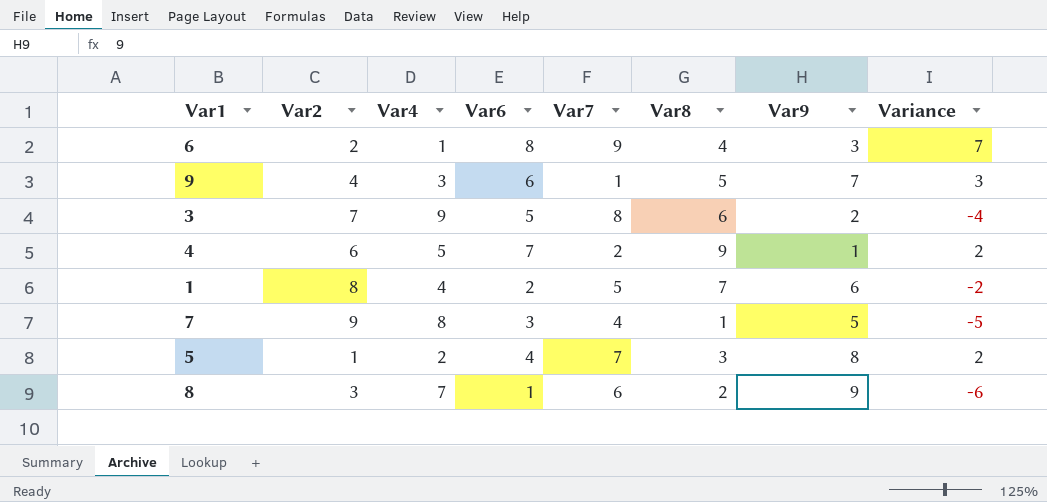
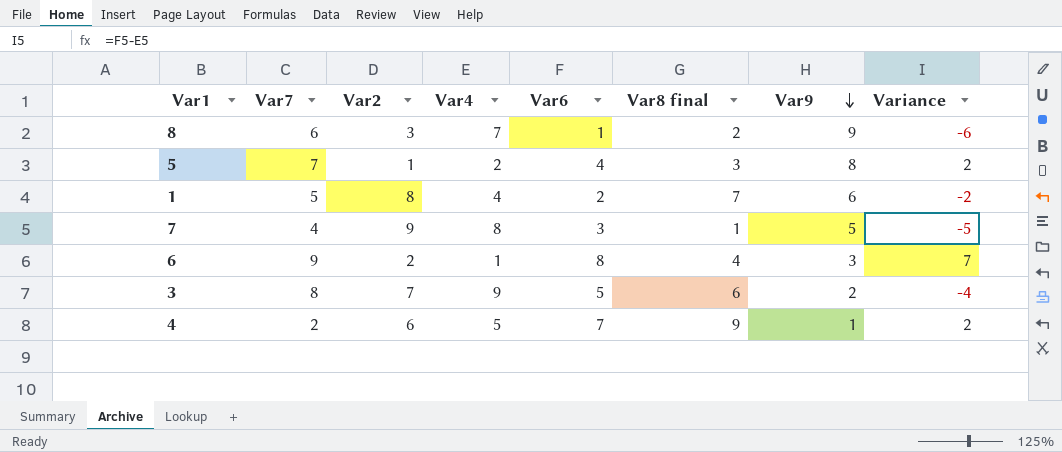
row order: none -> Var9 descending
column Var7 | position: 5 -> 2
column name: Var8 -> Var8 final
row 9: 4 | 3 | 6 | 1 | 5 | 7 | 3 -> none

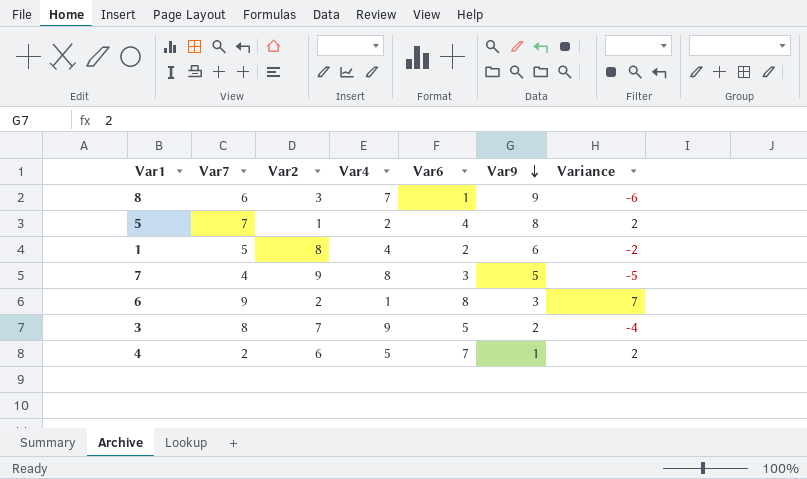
column Var8 final | position: 6 -> none

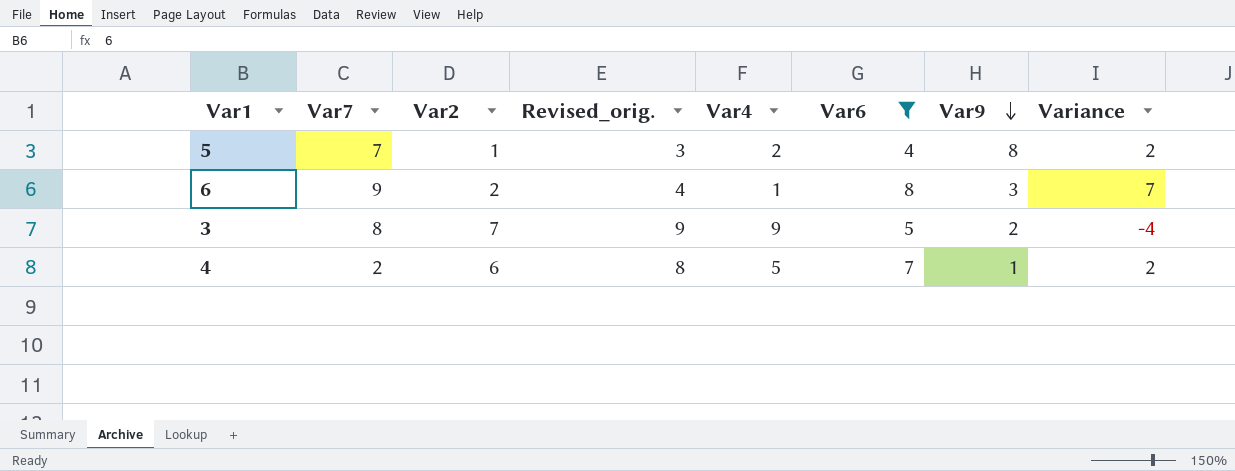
filter: none -> Var6 >= 4
column Revised_orig. | formula: none -> [Var2] + 2

